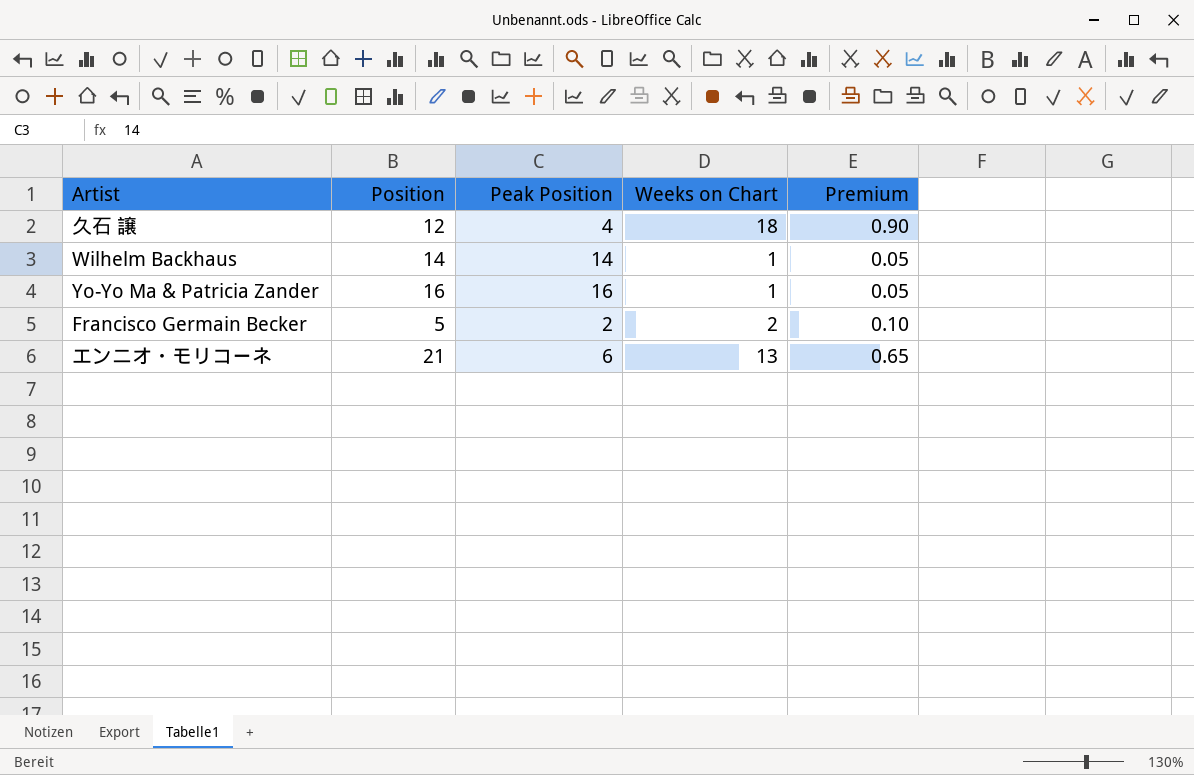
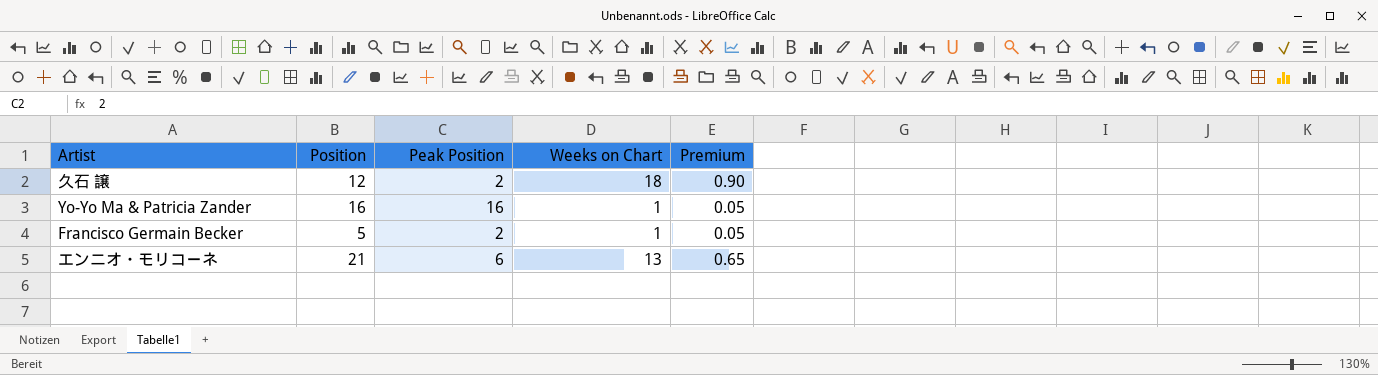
row Wilhelm Backhaus: 14 | 14 | 1 | 0.05 -> none
久石 譲 | Peak Position: 4 -> 2
Francisco Germain Becker | Weeks on Chart: 2 -> 1
Francisco Germain Becker | Premium: 0.10 -> 0.05

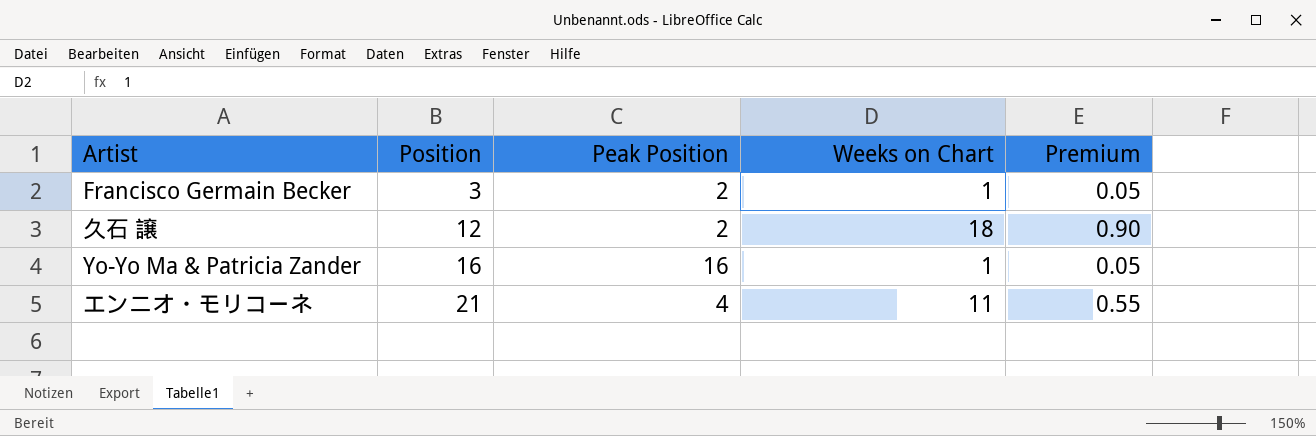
row order: none -> Position ascending
Francisco Germain Becker | Position: 5 -> 3
エンニオ・モリコーネ | Peak Position: 6 -> 4
エンニオ・モリコーネ | Weeks on Chart: 13 -> 11
エンニオ・モリコーネ | Premium: 0.65 -> 0.55

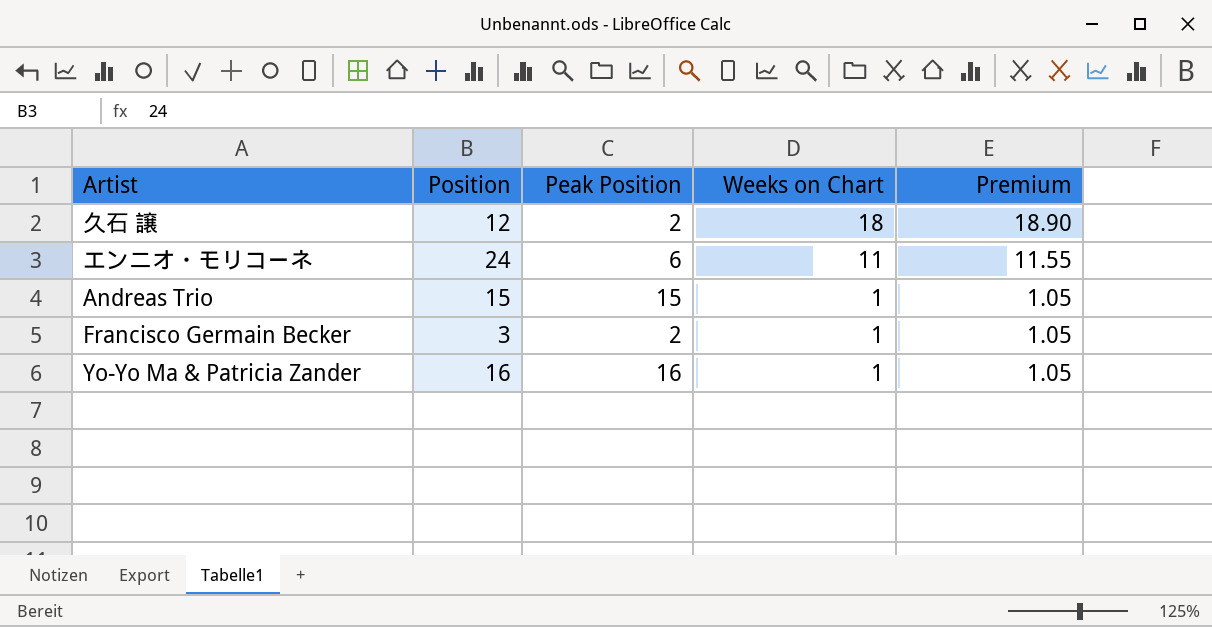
row order: Position ascending -> Weeks on Chart descending
column Premium | formula: [Weeks on Chart] * 0.05 -> [Weeks on Chart] * 1.05
エンニオ・モリコーネ | Position: 21 -> 24
エンニオ・モリコーネ | Peak Position: 4 -> 6
row Andreas Trio: none -> 15 | 15 | 1 | 1.05

